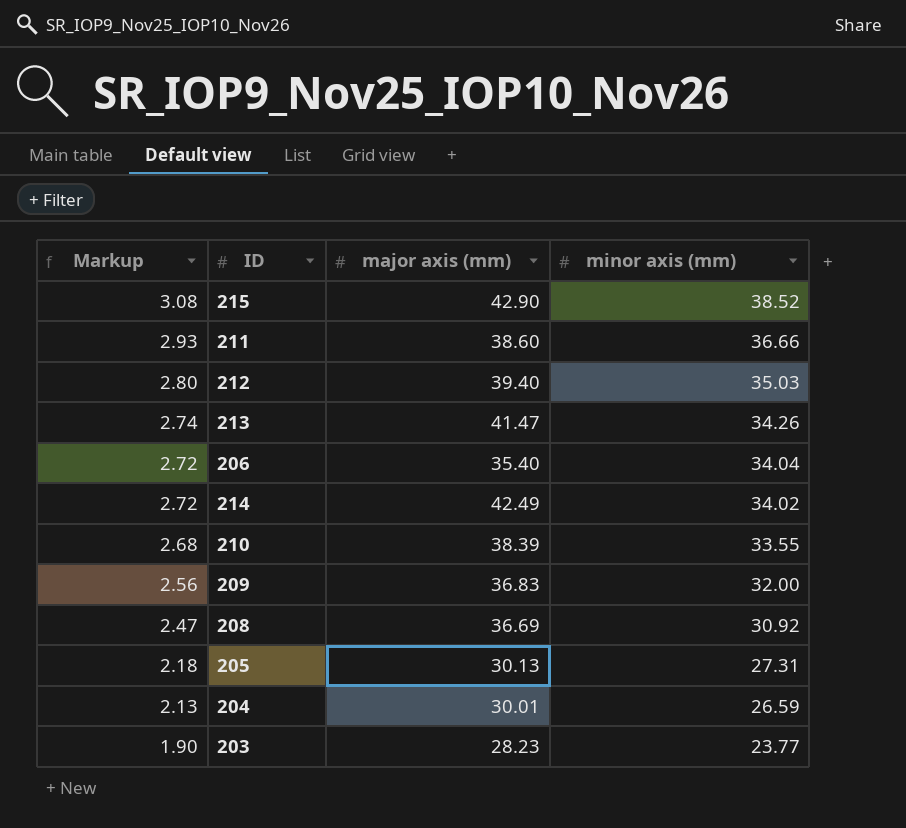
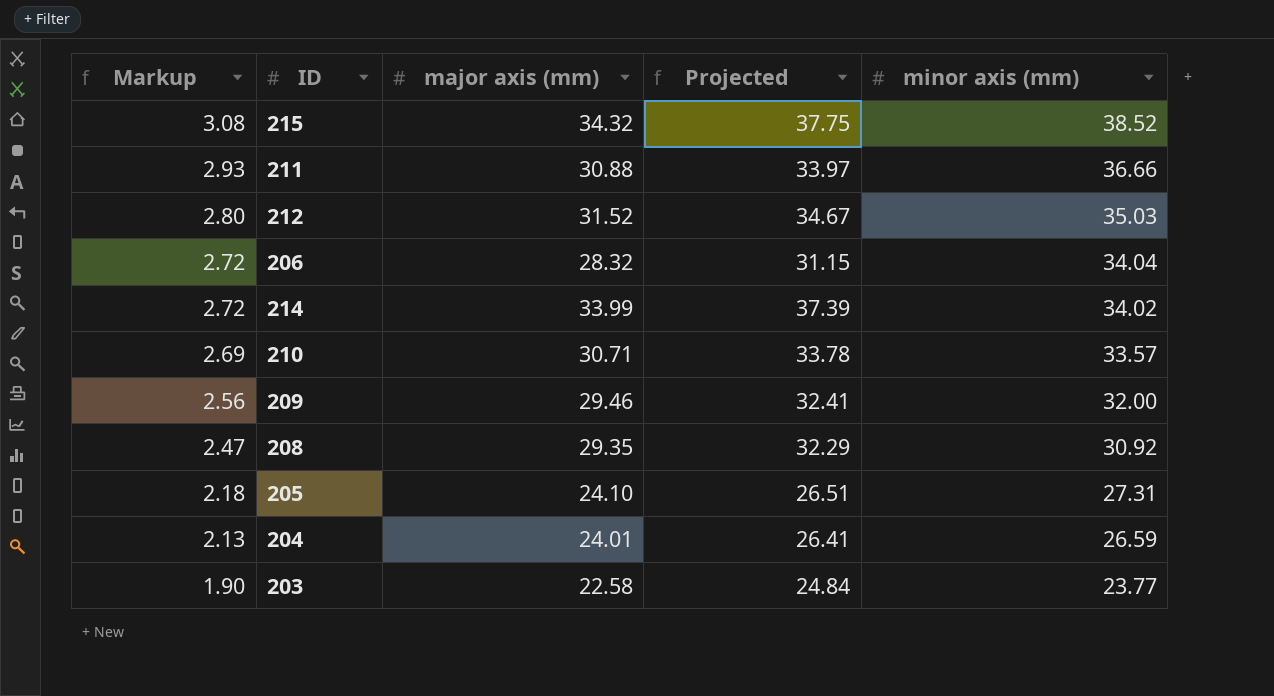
column Projected | formula: none -> [major axis (mm)] * 1.1
row 213: 2.74 | 41.47 | 34.26 -> none
215 | major axis (mm): 42.90 -> 34.32
211 | major axis (mm): 38.60 -> 30.88
212 | major axis (mm): 39.40 -> 31.52
206 | major axis (mm): 35.40 -> 28.32
214 | major axis (mm): 42.49 -> 33.99
210 | Markup: 2.68 -> 2.69
210 | major axis (mm): 38.39 -> 30.71
210 | minor axis (mm): 33.55 -> 33.57
209 | major axis (mm): 36.83 -> 29.46
208 | major axis (mm): 36.69 -> 29.35
205 | major axis (mm): 30.13 -> 24.10
204 | major axis (mm): 30.01 -> 24.01
203 | major axis (mm): 28.23 -> 22.58

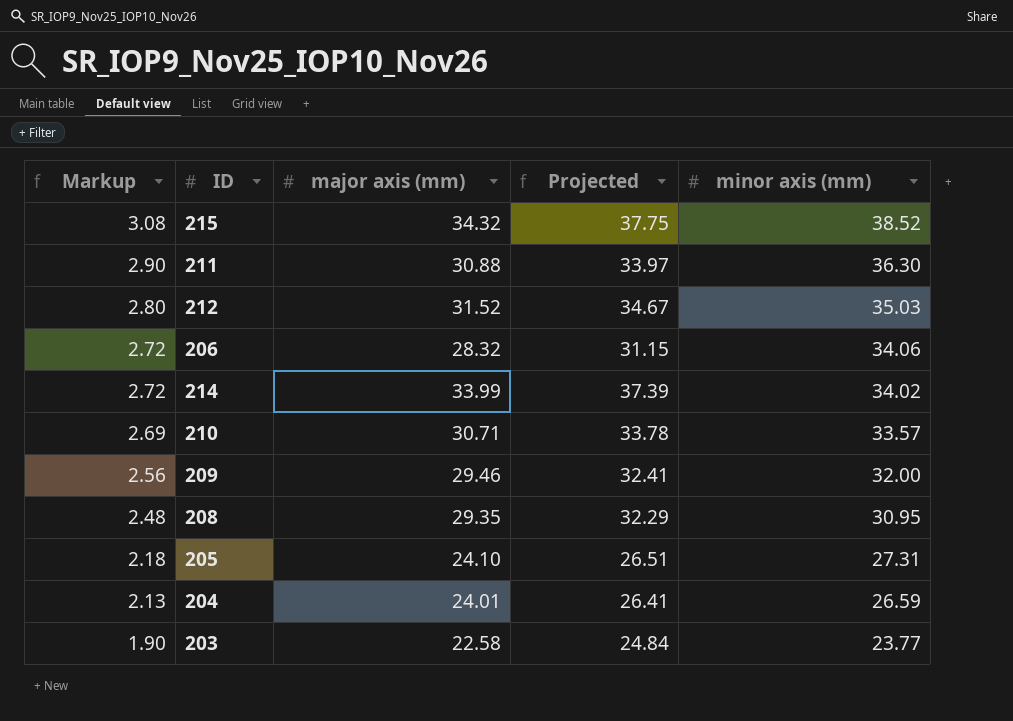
211 | Markup: 2.93 -> 2.90
211 | minor axis (mm): 36.66 -> 36.30
206 | minor axis (mm): 34.04 -> 34.06
208 | Markup: 2.47 -> 2.48
208 | minor axis (mm): 30.92 -> 30.95

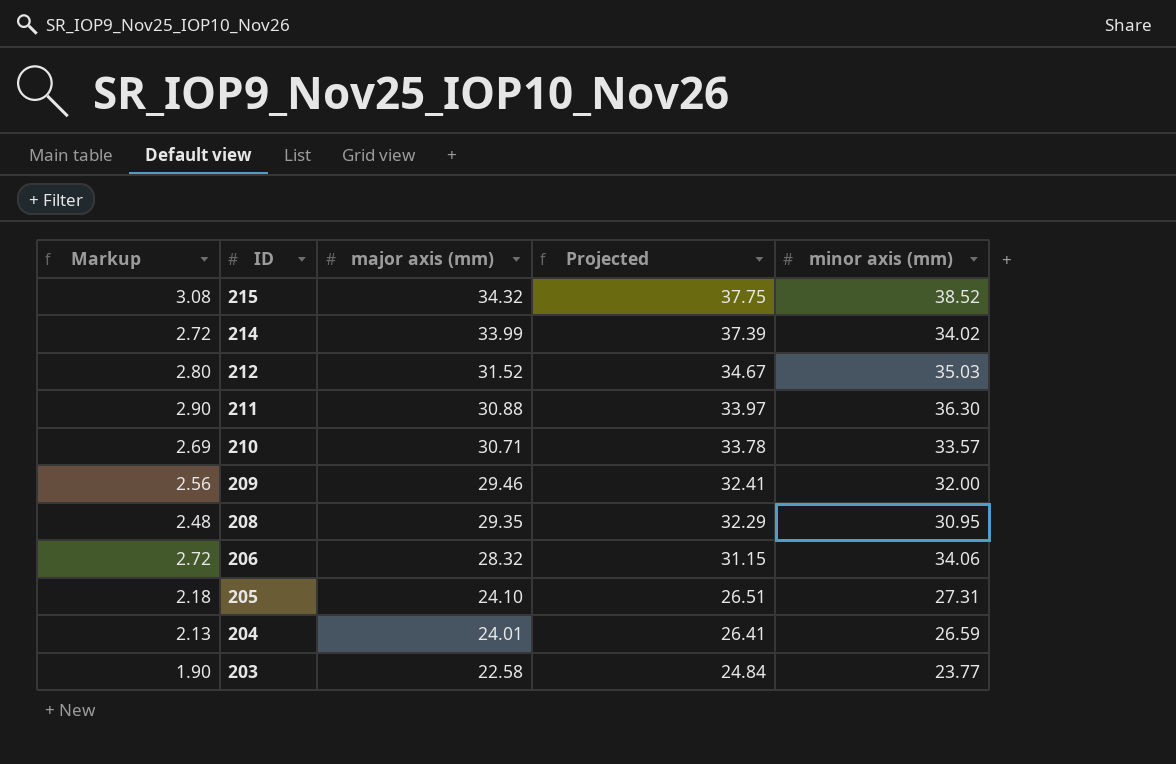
row order: Markup descending -> ID descending

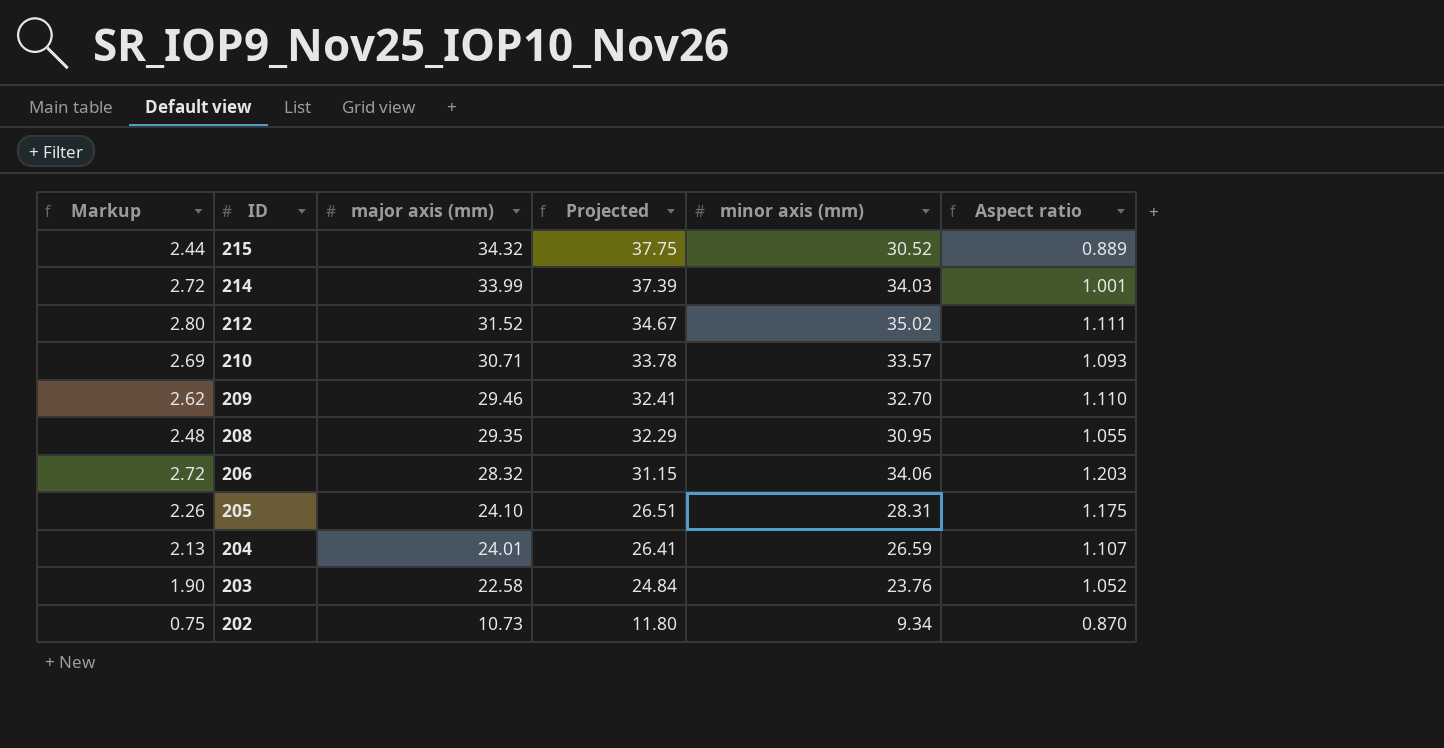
column Aspect ratio | formula: none -> [minor axis (mm)] / [major axis (mm)]
row 211: 2.90 | 30.88 | 33.97 | 36.30 -> none
215 | Markup: 3.08 -> 2.44
215 | minor axis (mm): 38.52 -> 30.52
214 | minor axis (mm): 34.02 -> 34.03
212 | minor axis (mm): 35.03 -> 35.02
209 | Markup: 2.56 -> 2.62
209 | minor axis (mm): 32.00 -> 32.70
205 | Markup: 2.18 -> 2.26
205 | minor axis (mm): 27.31 -> 28.31
203 | minor axis (mm): 23.77 -> 23.76
row 202: none -> 0.75 | 10.73 | 11.80 | 9.34 | 0.870

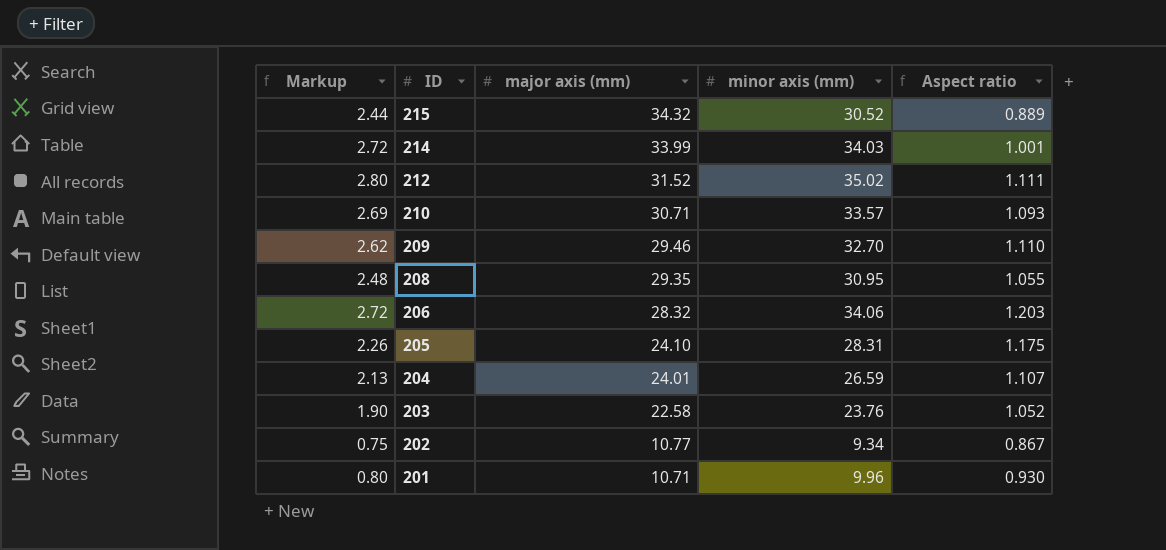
column Projected | formula: [major axis (mm)] * 1.1 -> none
202 | major axis (mm): 10.73 -> 10.77
202 | Aspect ratio: 0.870 -> 0.867
row 201: none -> 0.80 | 10.71 | 9.96 | 0.930

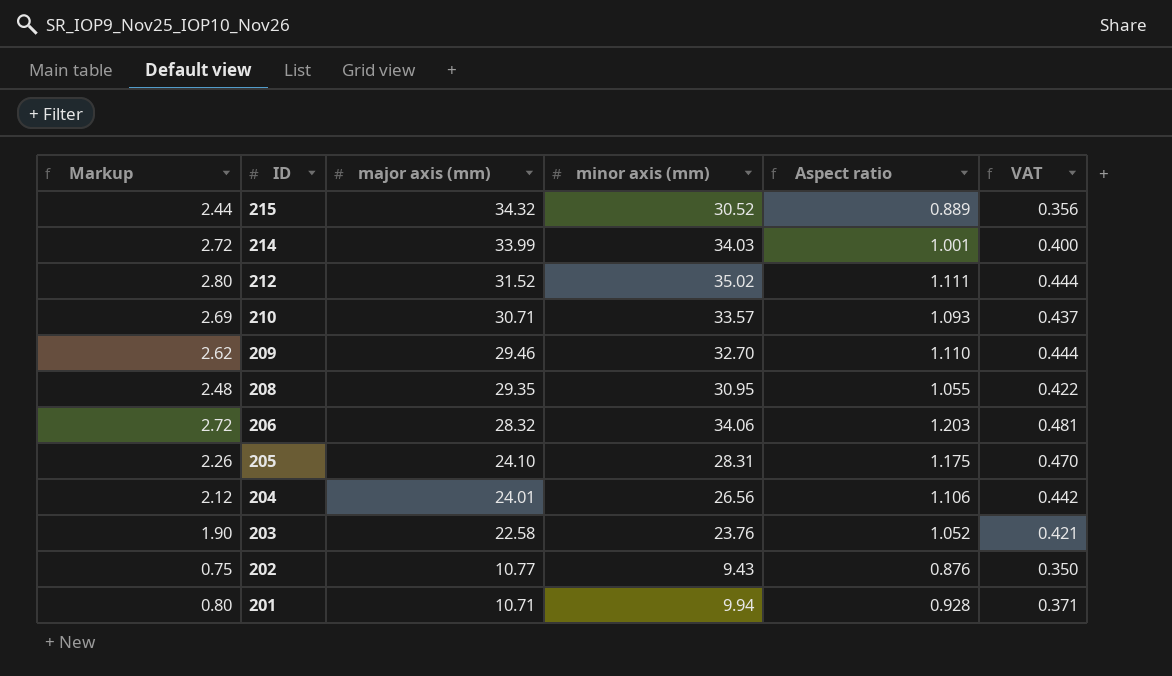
column VAT | formula: none -> [Aspect ratio] * 0.4
204 | Markup: 2.13 -> 2.12
204 | minor axis (mm): 26.59 -> 26.56
204 | Aspect ratio: 1.107 -> 1.106
202 | minor axis (mm): 9.34 -> 9.43
202 | Aspect ratio: 0.867 -> 0.876
201 | minor axis (mm): 9.96 -> 9.94
201 | Aspect ratio: 0.930 -> 0.928

